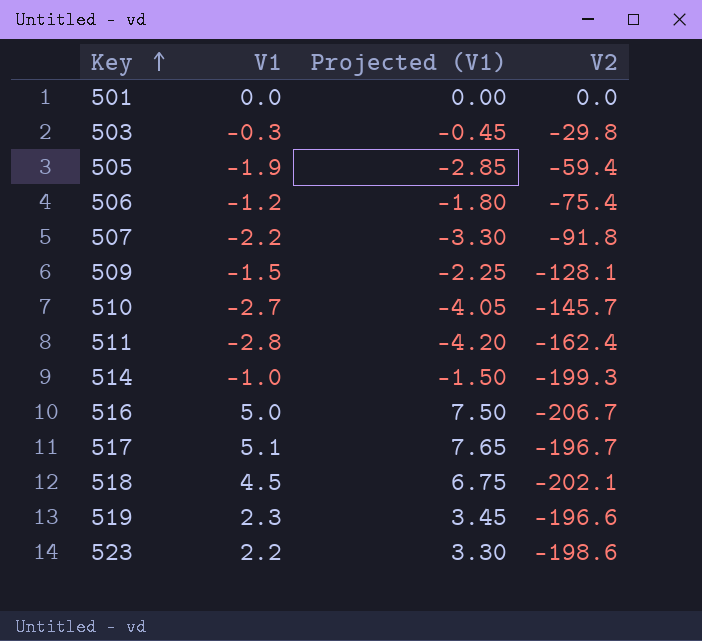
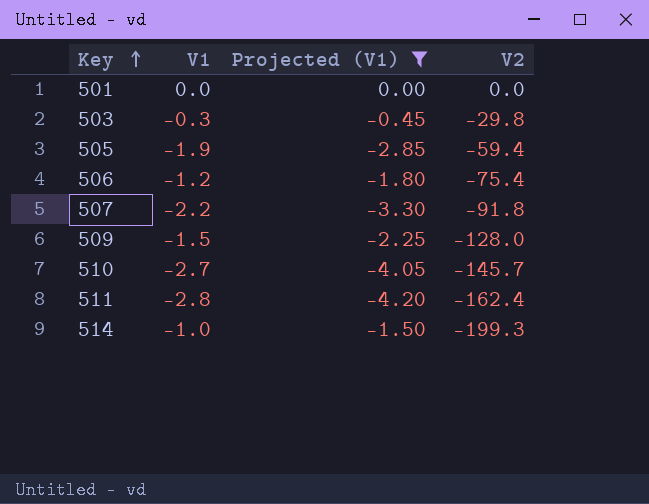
filter: none -> Projected (V1) <= 0.00
509 | V2: -128.1 -> -128.0

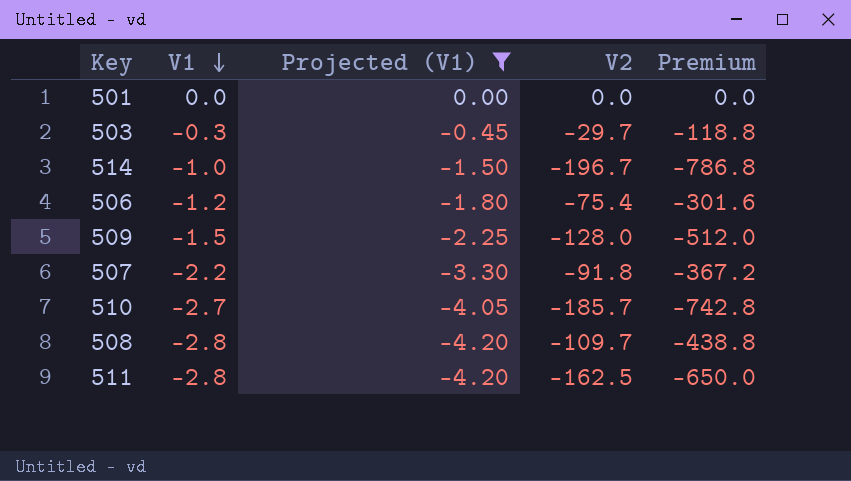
row order: Key ascending -> V1 descending
column Premium | formula: none -> [V2] * 4
row 505: -1.9 | -2.85 | -59.4 -> none
503 | V2: -29.8 -> -29.7
514 | V2: -199.3 -> -196.7
510 | V2: -145.7 -> -185.7
row 508: none -> -2.8 | -4.20 | -109.7 | -438.8
511 | V2: -162.4 -> -162.5

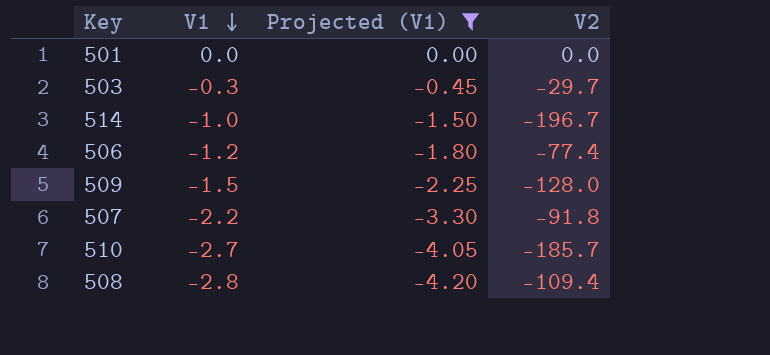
column Premium | formula: [V2] * 4 -> none
row 511: -2.8 | -4.20 | -162.5 | -650.0 -> none
506 | V2: -75.4 -> -77.4
508 | V2: -109.7 -> -109.4

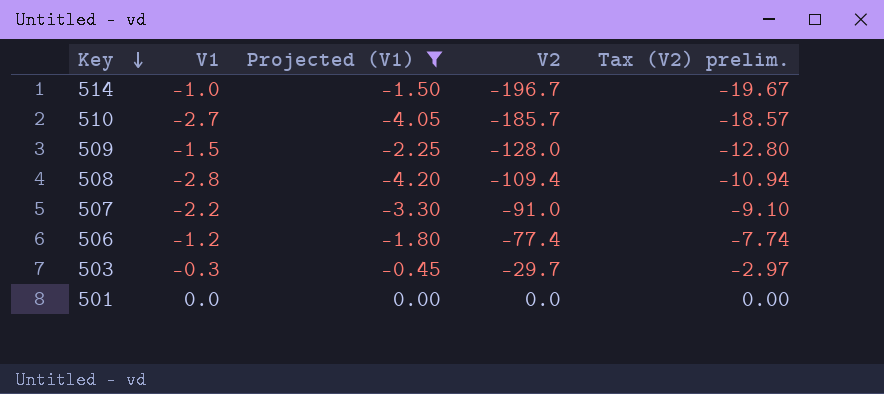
row order: V1 descending -> Key descending
column Tax (V2) prelim. | formula: none -> [V2] * 0.1
507 | V2: -91.8 -> -91.0

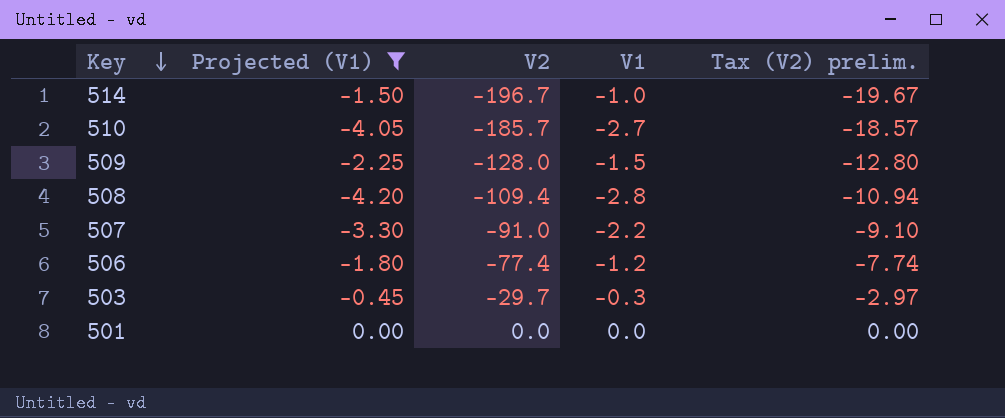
column V1 | position: 2 -> 4

